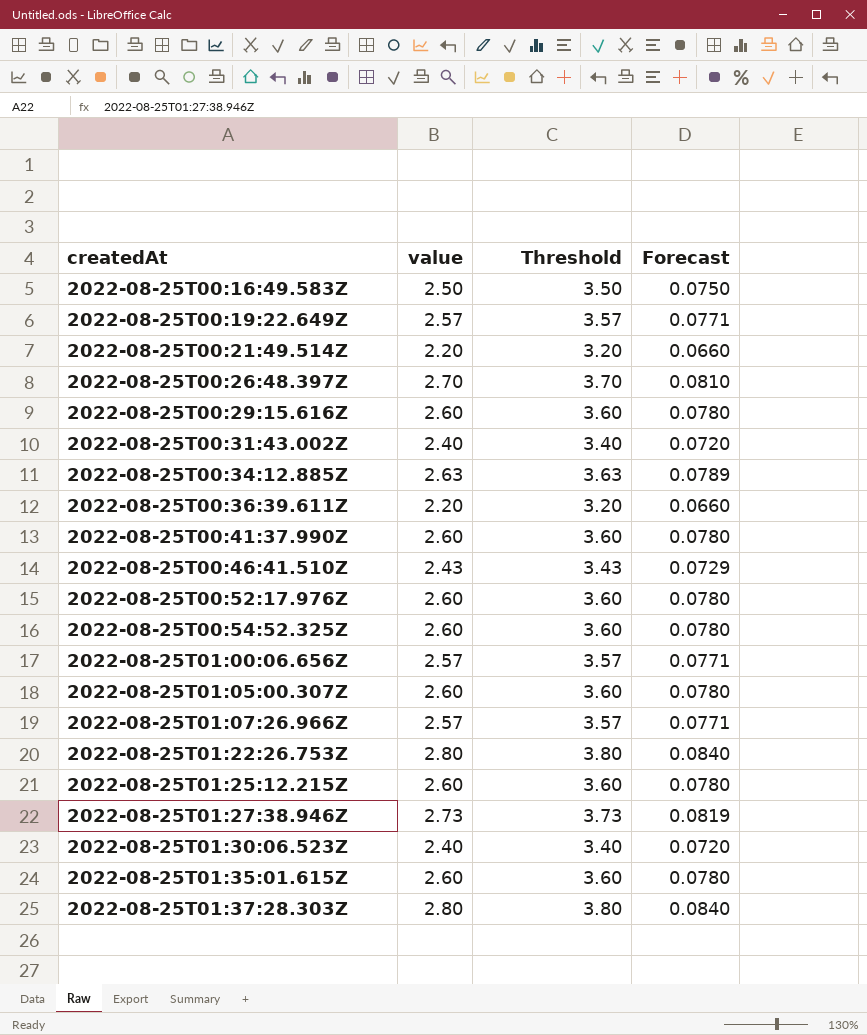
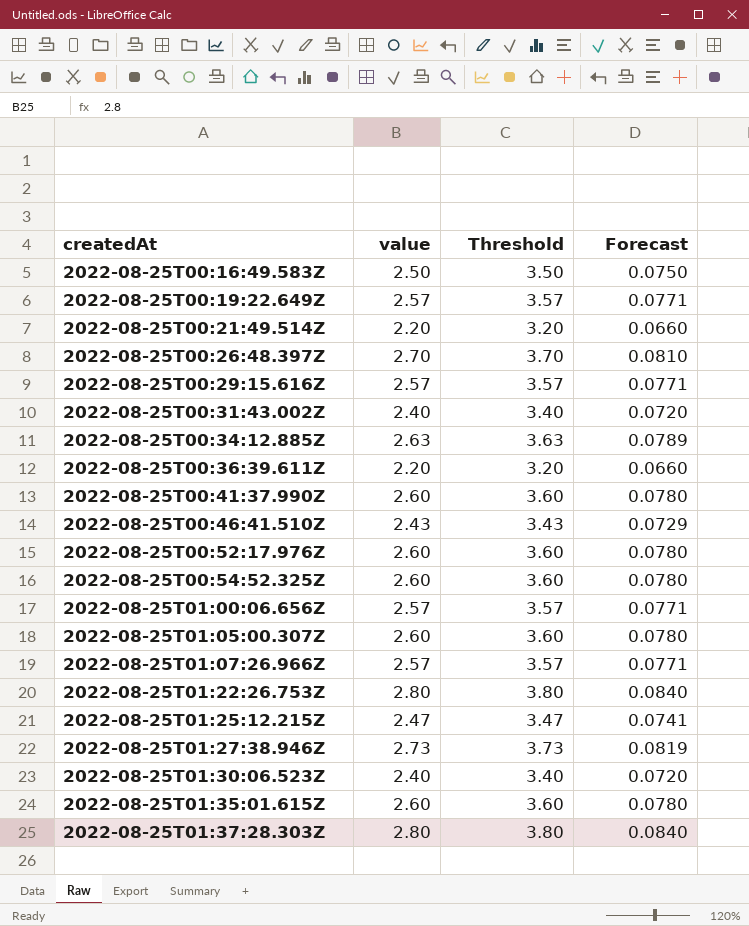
2022-08-25T00:29:15.616Z | value: 2.60 -> 2.57
2022-08-25T00:29:15.616Z | Threshold: 3.60 -> 3.57
2022-08-25T00:29:15.616Z | Forecast: 0.0780 -> 0.0771
2022-08-25T01:25:12.215Z | value: 2.60 -> 2.47
2022-08-25T01:25:12.215Z | Threshold: 3.60 -> 3.47
2022-08-25T01:25:12.215Z | Forecast: 0.0780 -> 0.0741

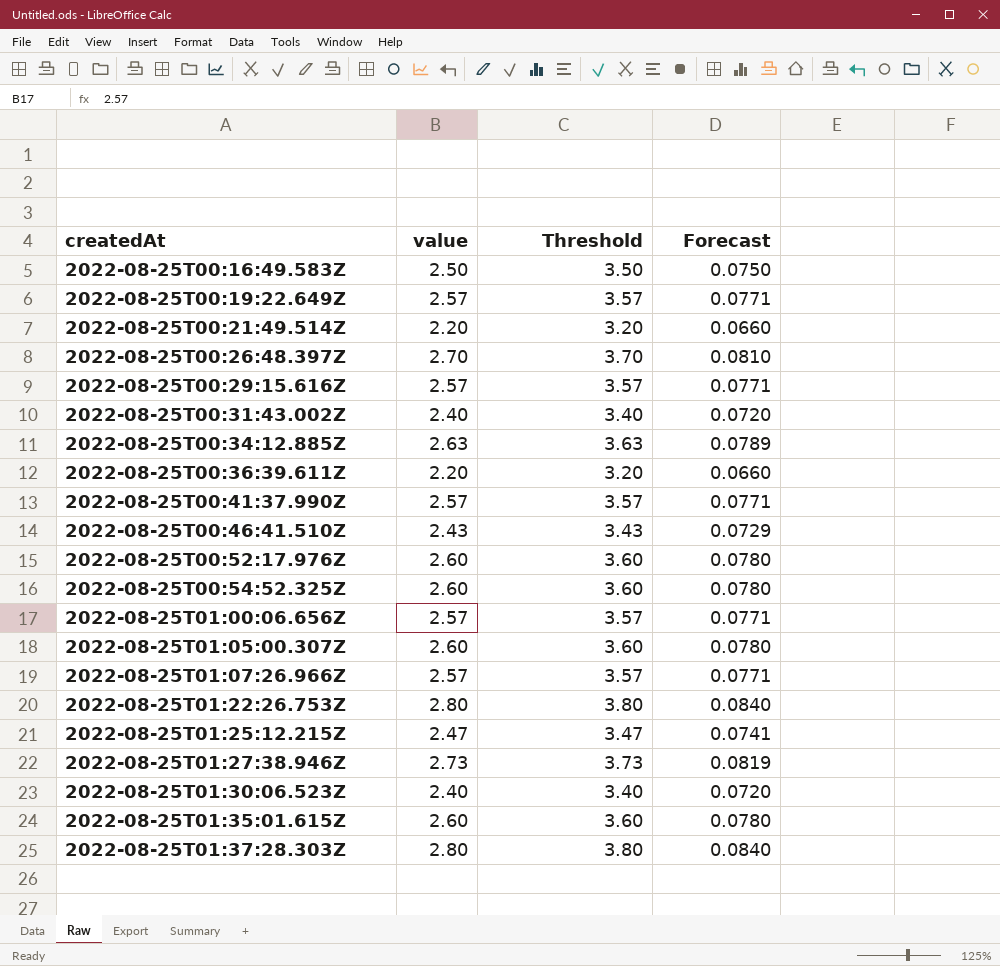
2022-08-25T00:41:37.990Z | value: 2.60 -> 2.57
2022-08-25T00:41:37.990Z | Threshold: 3.60 -> 3.57
2022-08-25T00:41:37.990Z | Forecast: 0.0780 -> 0.0771

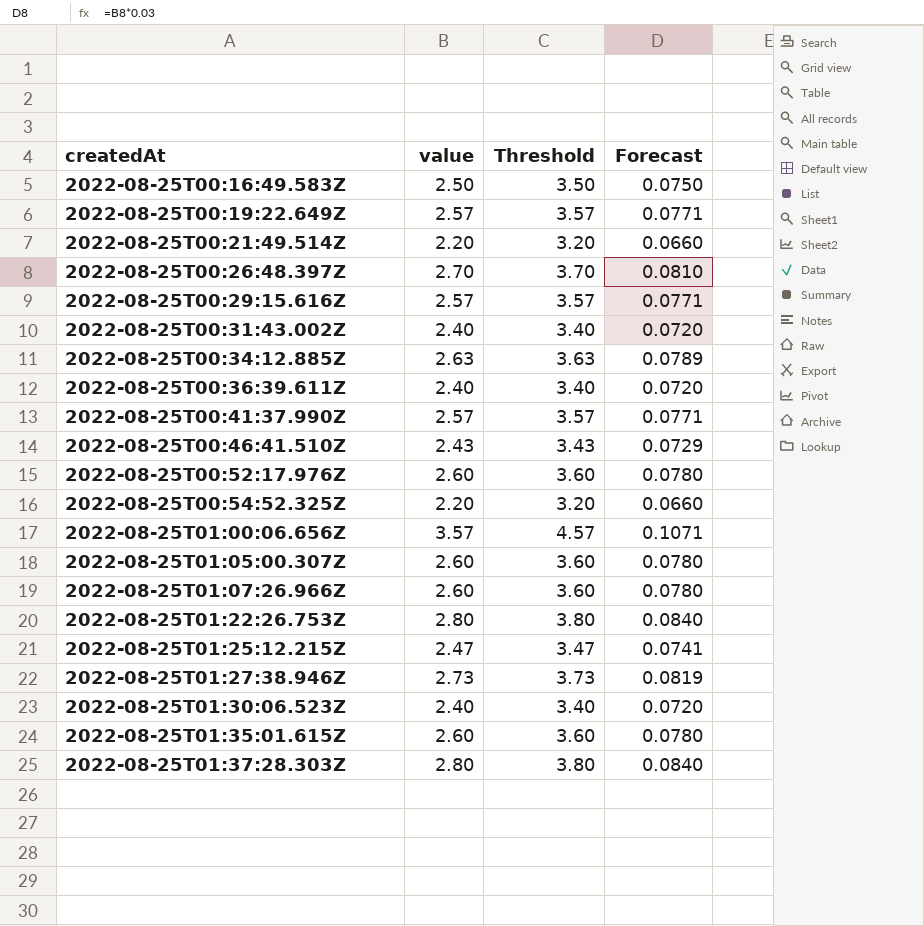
2022-08-25T00:36:39.611Z | value: 2.20 -> 2.40
2022-08-25T00:36:39.611Z | Threshold: 3.20 -> 3.40
2022-08-25T00:36:39.611Z | Forecast: 0.0660 -> 0.0720
2022-08-25T00:54:52.325Z | value: 2.60 -> 2.20
2022-08-25T00:54:52.325Z | Threshold: 3.60 -> 3.20
2022-08-25T00:54:52.325Z | Forecast: 0.0780 -> 0.0660
2022-08-25T01:00:06.656Z | value: 2.57 -> 3.57
2022-08-25T01:00:06.656Z | Threshold: 3.57 -> 4.57
2022-08-25T01:00:06.656Z | Forecast: 0.0771 -> 0.1071
2022-08-25T01:07:26.966Z | value: 2.57 -> 2.60
2022-08-25T01:07:26.966Z | Threshold: 3.57 -> 3.60
2022-08-25T01:07:26.966Z | Forecast: 0.0771 -> 0.0780

